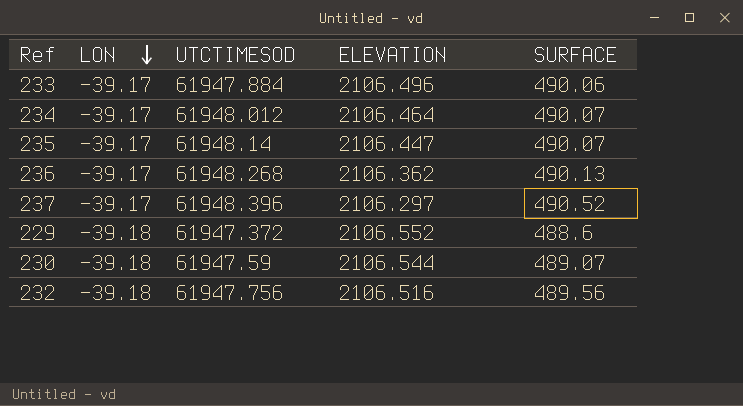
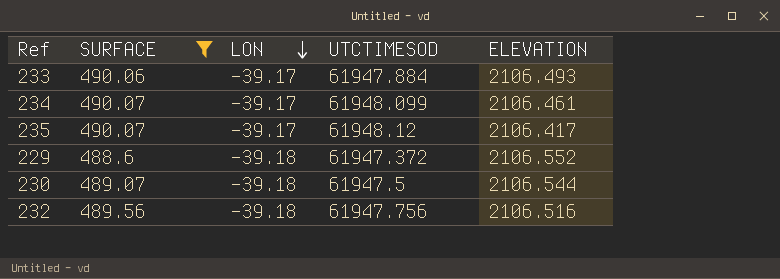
filter: none -> SURFACE <= 490.07
column SURFACE | position: 5 -> 2
233 | ELEVATION: 2106.496 -> 2106.493
234 | UTCTIMESOD: 61948.012 -> 61948.099
234 | ELEVATION: 2106.464 -> 2106.461
235 | UTCTIMESOD: 61948.14 -> 61948.12
235 | ELEVATION: 2106.447 -> 2106.417
230 | UTCTIMESOD: 61947.59 -> 61947.5

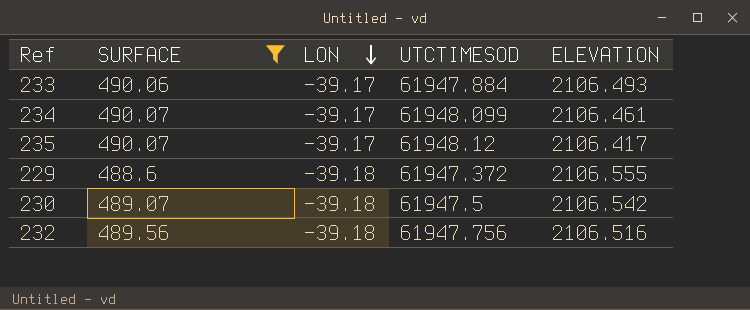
229 | ELEVATION: 2106.552 -> 2106.555
230 | ELEVATION: 2106.544 -> 2106.542

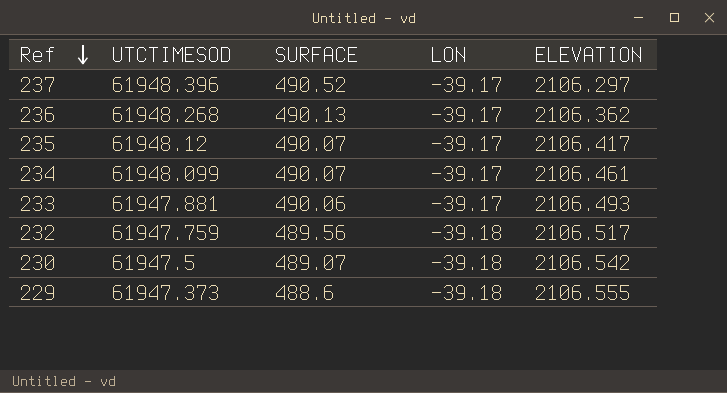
filter: SURFACE <= 490.07 -> none
row order: LON descending -> Ref descending
column UTCTIMESOD | position: 4 -> 2
233 | UTCTIMESOD: 61947.884 -> 61947.881
232 | UTCTIMESOD: 61947.756 -> 61947.759
232 | ELEVATION: 2106.516 -> 2106.517
229 | UTCTIMESOD: 61947.372 -> 61947.373

